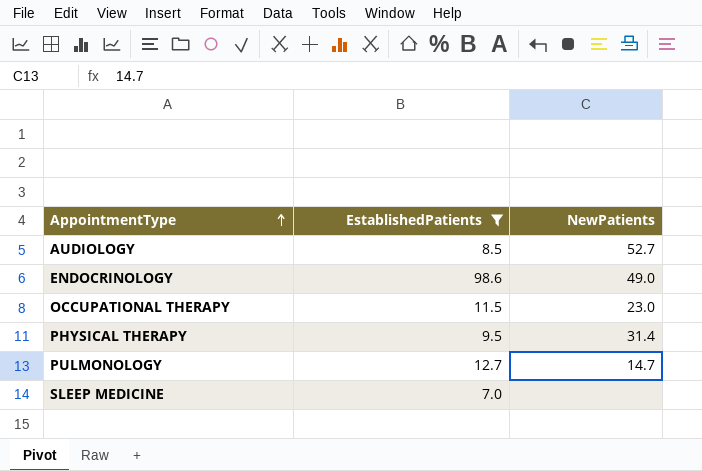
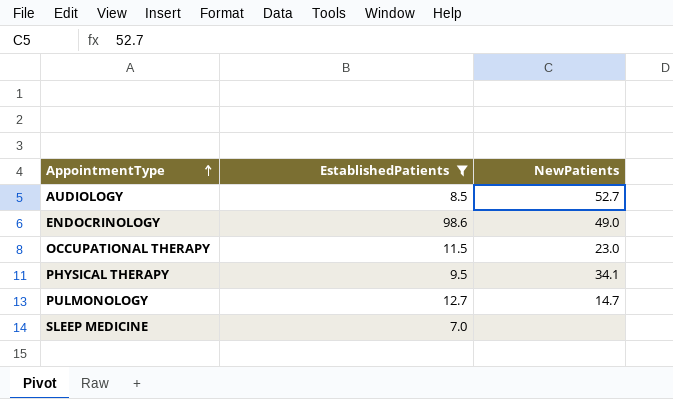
PHYSICAL THERAPY | NewPatients: 31.4 -> 34.1

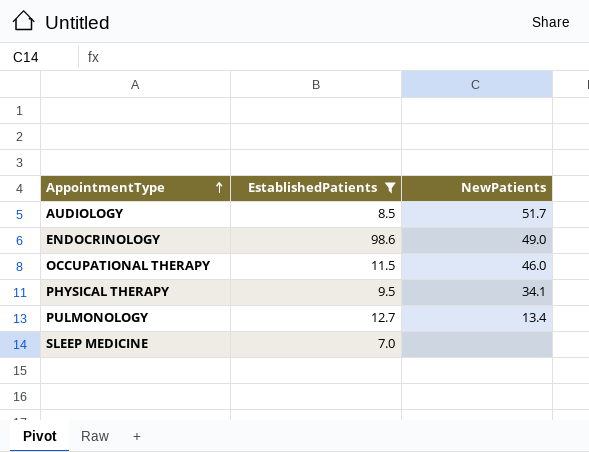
AUDIOLOGY | NewPatients: 52.7 -> 51.7
OCCUPATIONAL THERAPY | NewPatients: 23.0 -> 46.0
PULMONOLOGY | NewPatients: 14.7 -> 13.4

